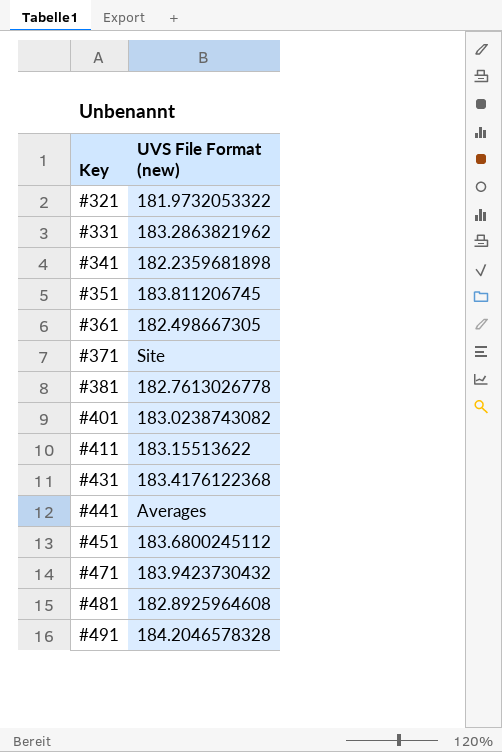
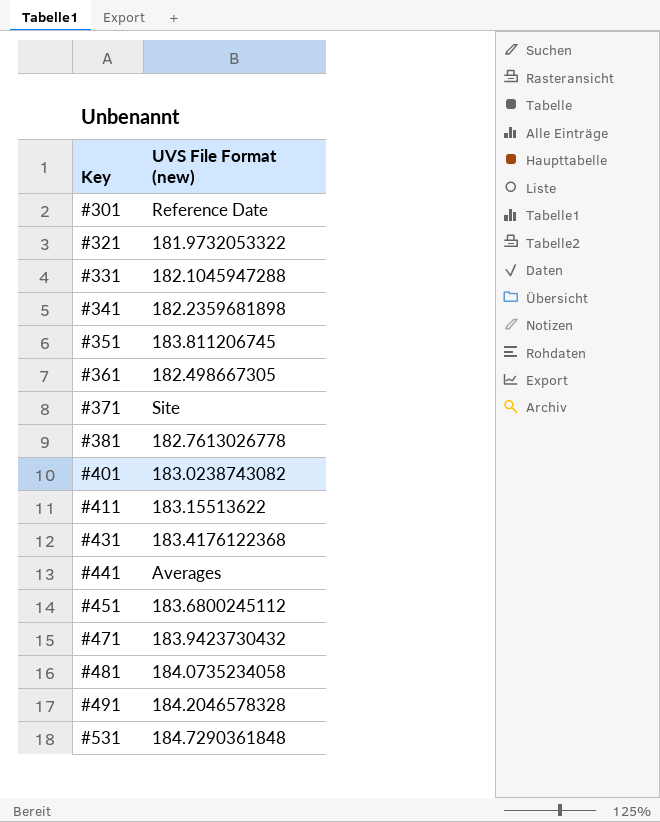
row #301: none -> Reference Date
#331 | UVS File Format (new): 183.2863821962 -> 182.1045947288
#481 | UVS File Format (new): 182.8925964608 -> 184.0735234058
row #531: none -> 184.7290361848

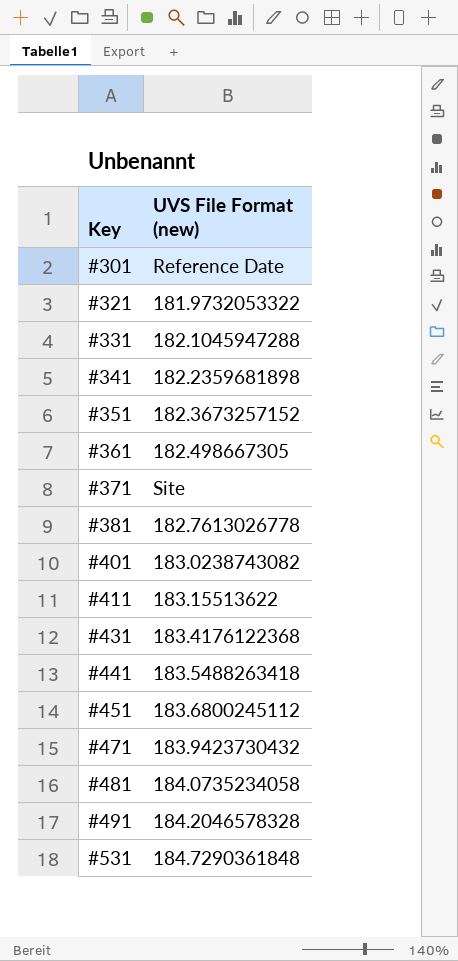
#351 | UVS File Format (new): 183.811206745 -> 182.3673257152
#441 | UVS File Format (new): Averages -> 183.5488263418

